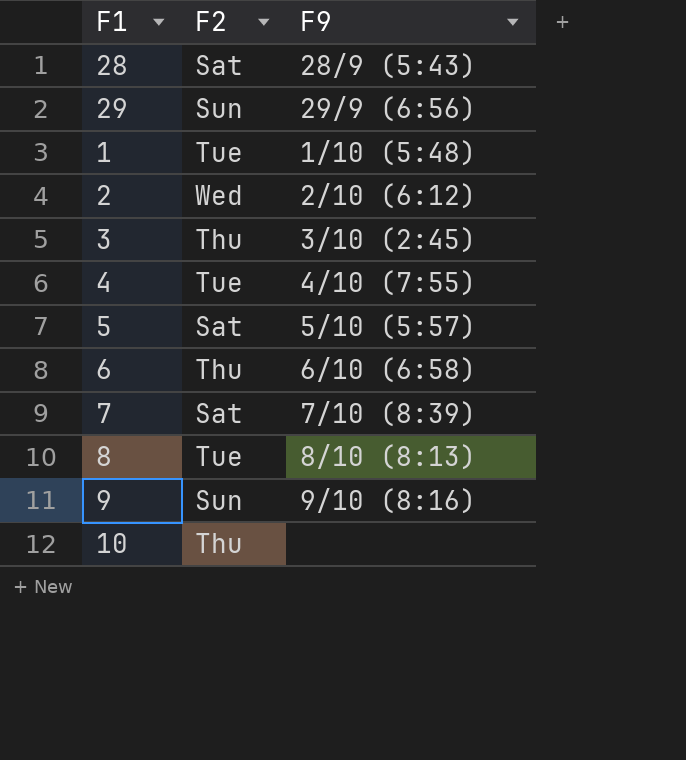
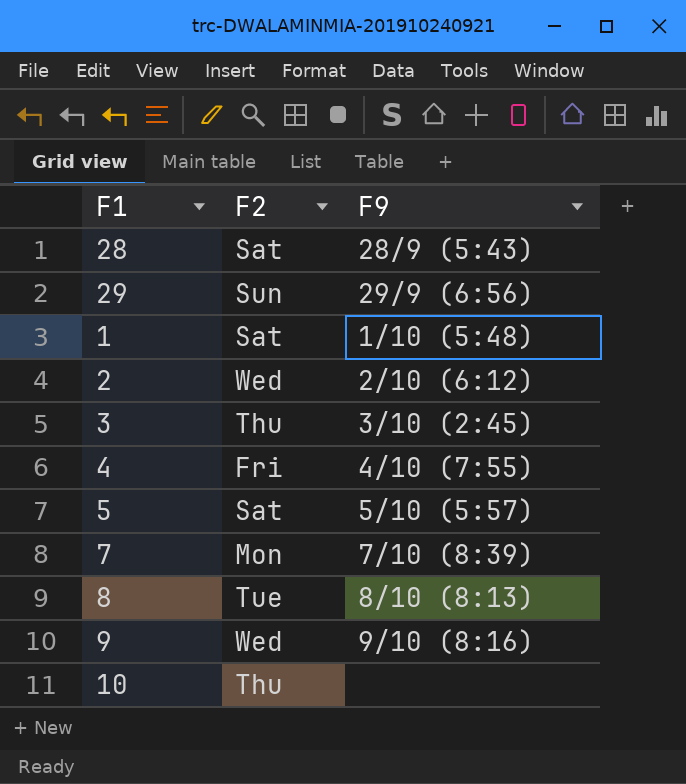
row 6: Thu | 6/10 (6:58) -> none
1 | F2: Tue -> Sat
4 | F2: Tue -> Fri
7 | F2: Sat -> Mon
9 | F2: Sun -> Wed

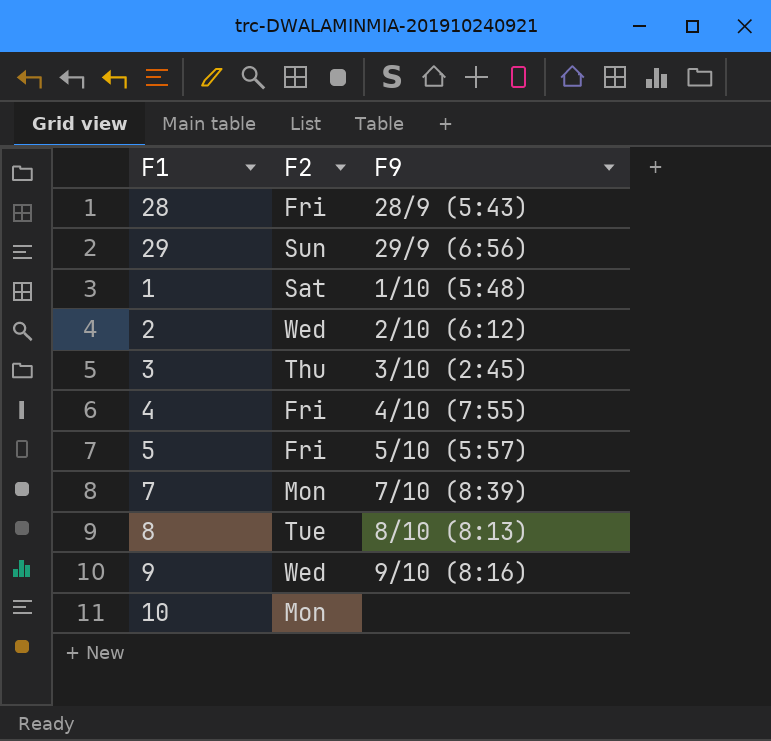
28 | F2: Sat -> Fri
5 | F2: Sat -> Fri
10 | F2: Thu -> Mon

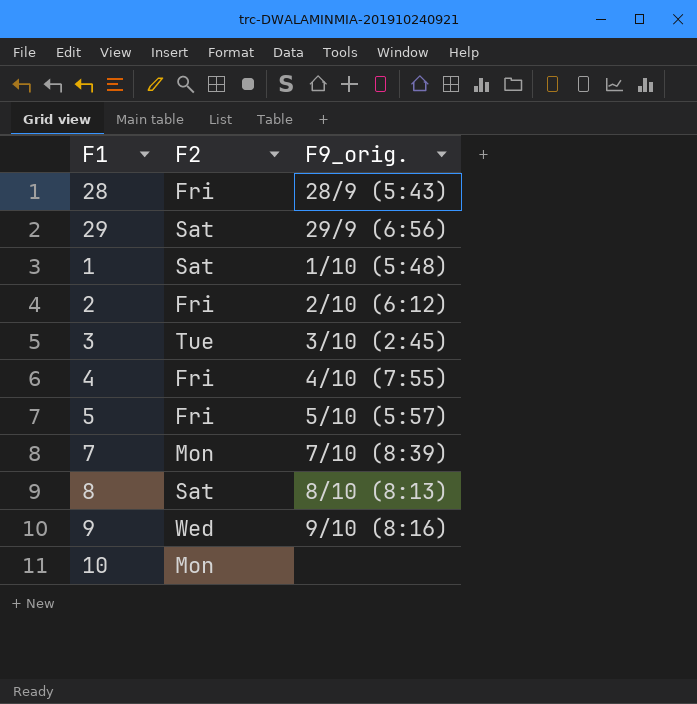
column name: F9 -> F9_orig.
29 | F2: Sun -> Sat
2 | F2: Wed -> Fri
3 | F2: Thu -> Tue
8 | F2: Tue -> Sat

